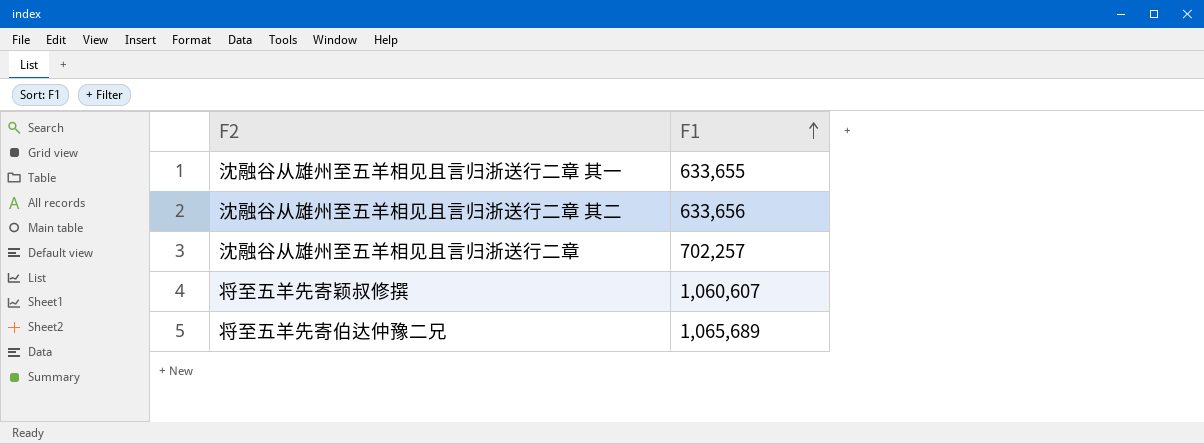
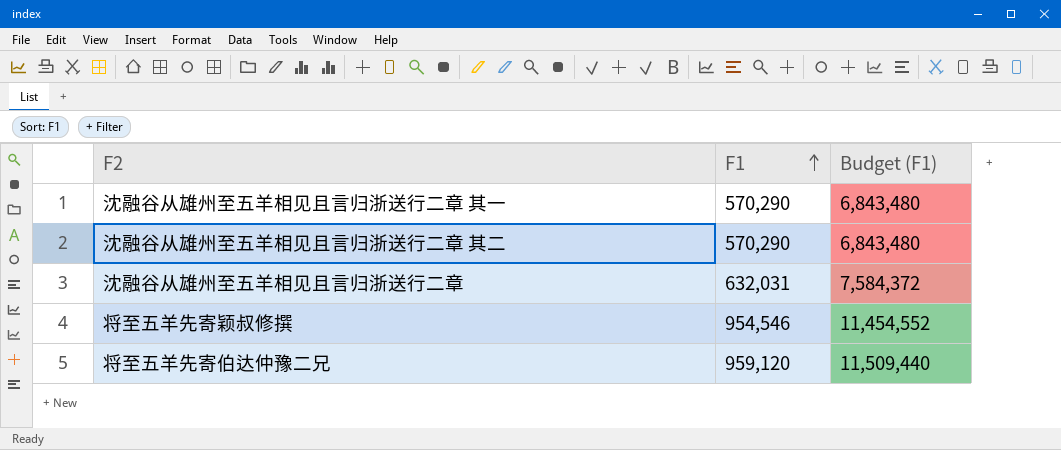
column Budget (F1) | formula: none -> [F1] * 12
沈融谷从雄州至五羊相见且言归浙送行二章 其一 | F1: 633,655 -> 570,290
沈融谷从雄州至五羊相见且言归浙送行二章 其二 | F1: 633,656 -> 570,290
沈融谷从雄州至五羊相见且言归浙送行二章 | F1: 702,257 -> 632,031
将至五羊先寄颖叔修撰 | F1: 1,060,607 -> 954,546
将至五羊先寄伯达仲豫二兄 | F1: 1,065,689 -> 959,120

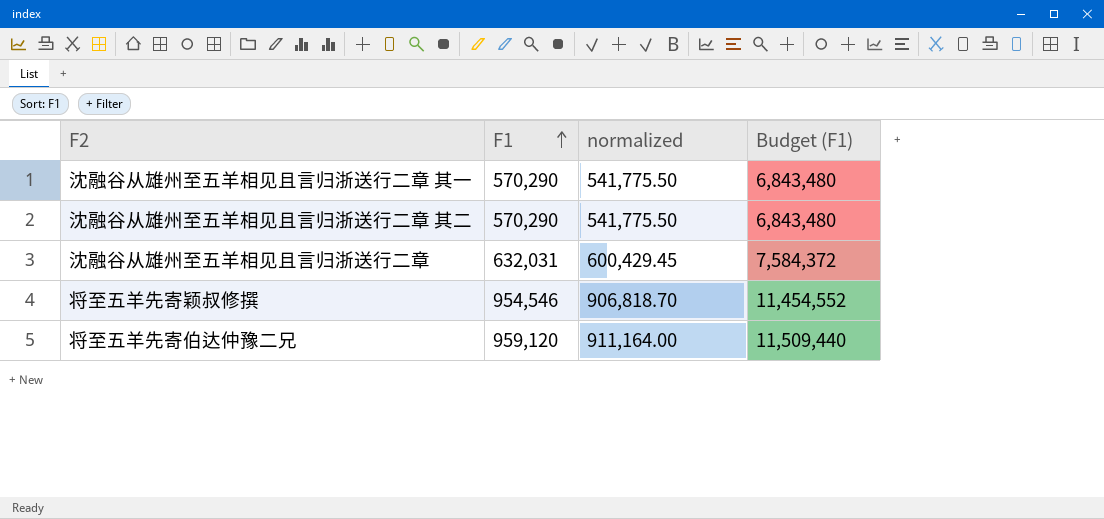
column normalized | formula: none -> [F1] * 0.95

